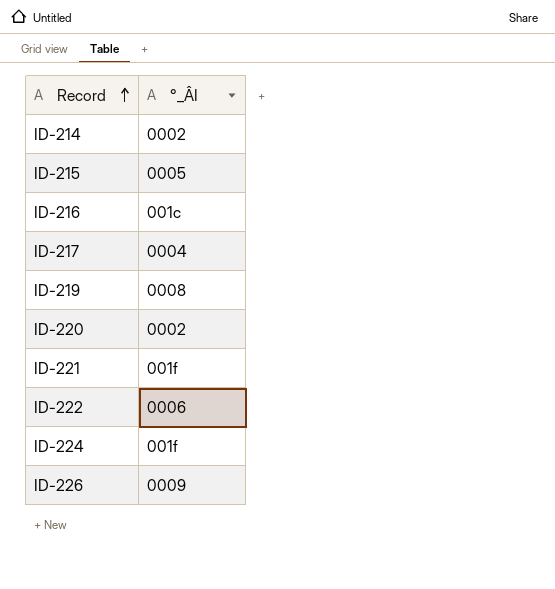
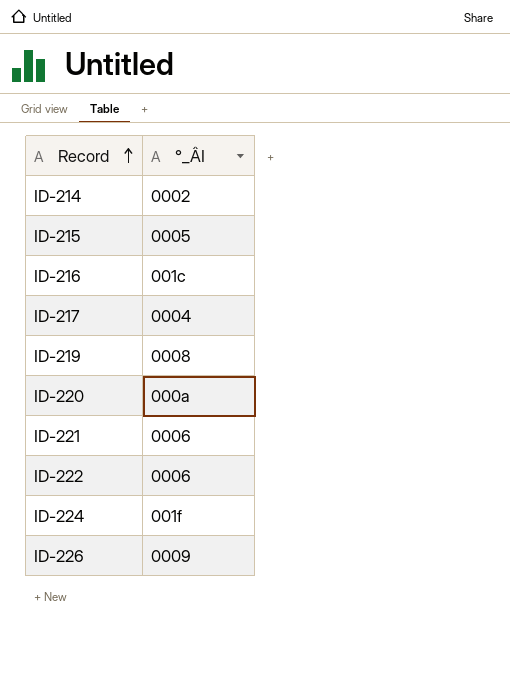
ID-220 | °_ÂI: 0002 -> 000a
ID-221 | °_ÂI: 001f -> 0006

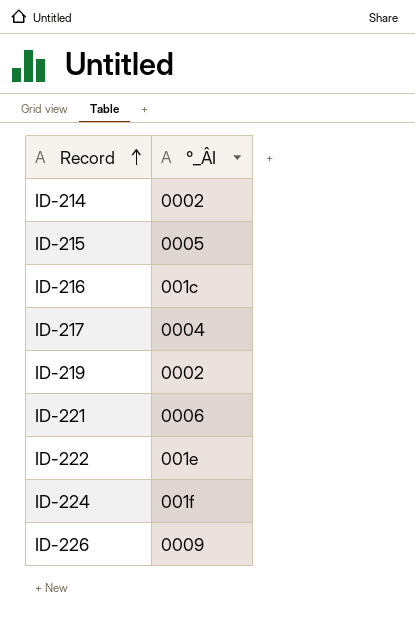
row ID-220: 000a -> none
ID-219 | °_ÂI: 0008 -> 0002
ID-222 | °_ÂI: 0006 -> 001e

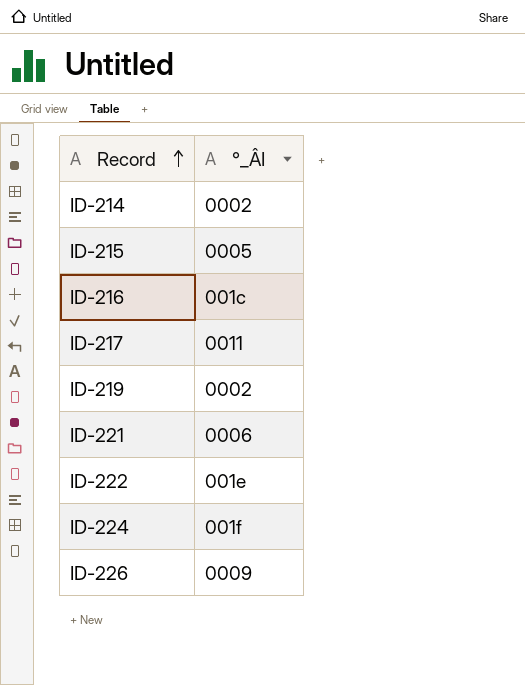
ID-217 | °_ÂI: 0004 -> 0011

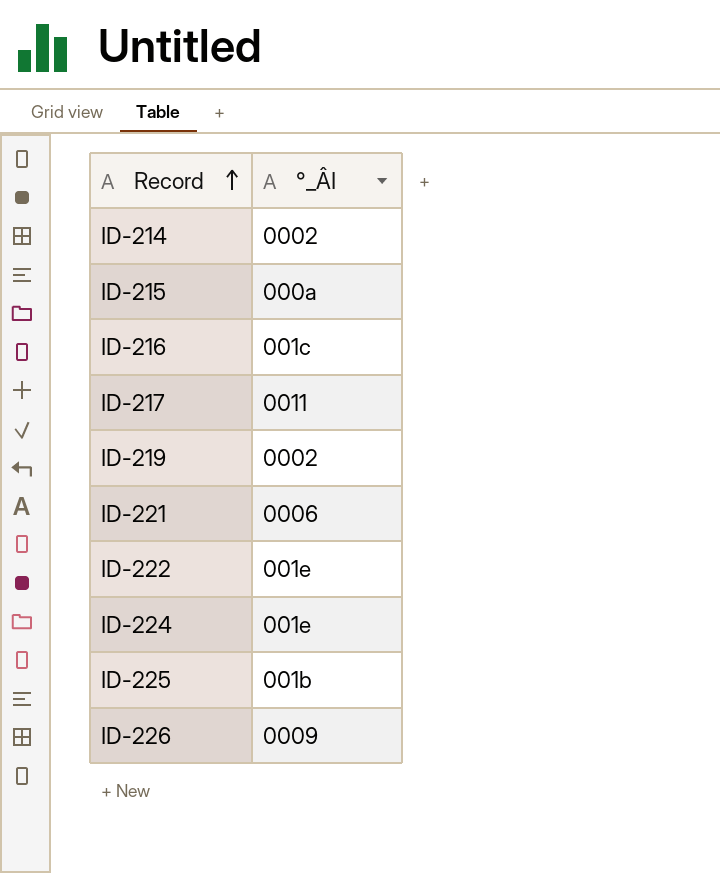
ID-215 | °_ÂI: 0005 -> 000a
ID-224 | °_ÂI: 001f -> 001e
row ID-225: none -> 001b

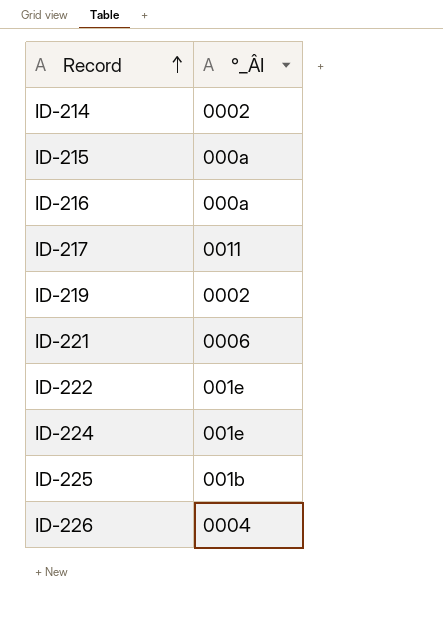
ID-216 | °_ÂI: 001c -> 000a
ID-226 | °_ÂI: 0009 -> 0004

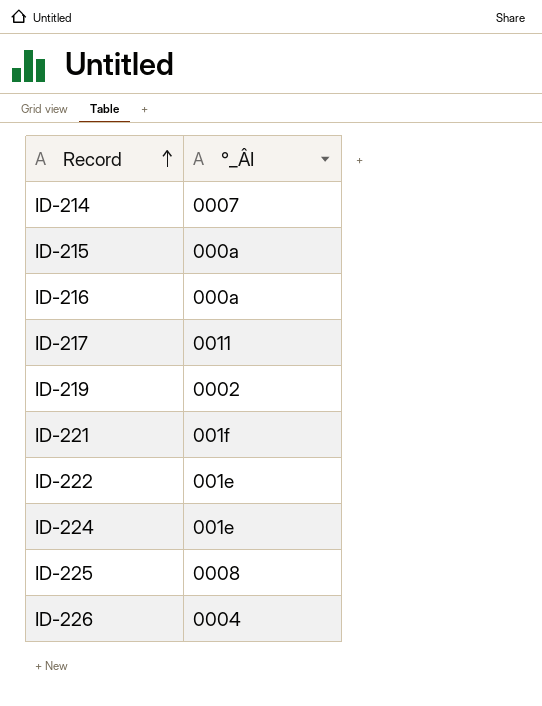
ID-214 | °_ÂI: 0002 -> 0007
ID-221 | °_ÂI: 0006 -> 001f
ID-225 | °_ÂI: 001b -> 0008

